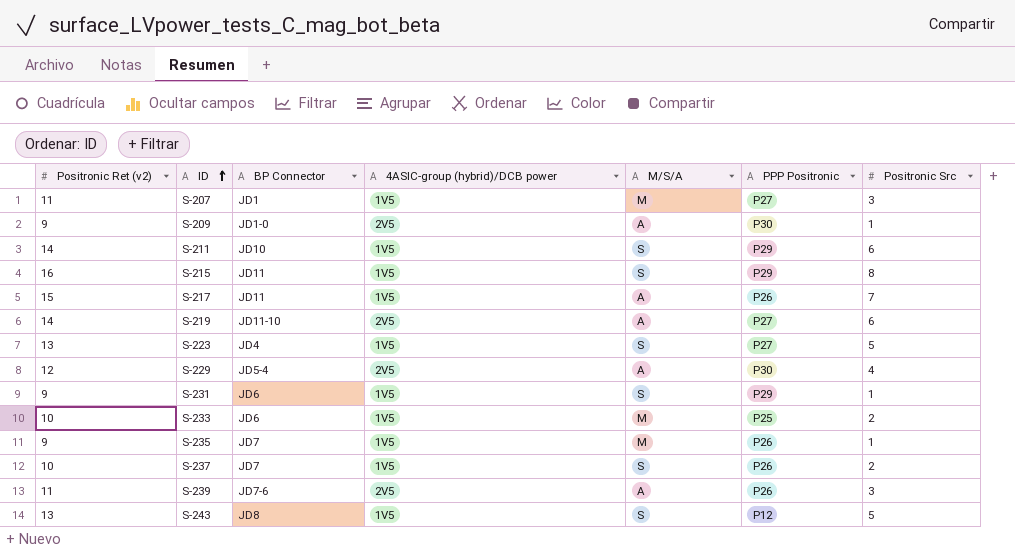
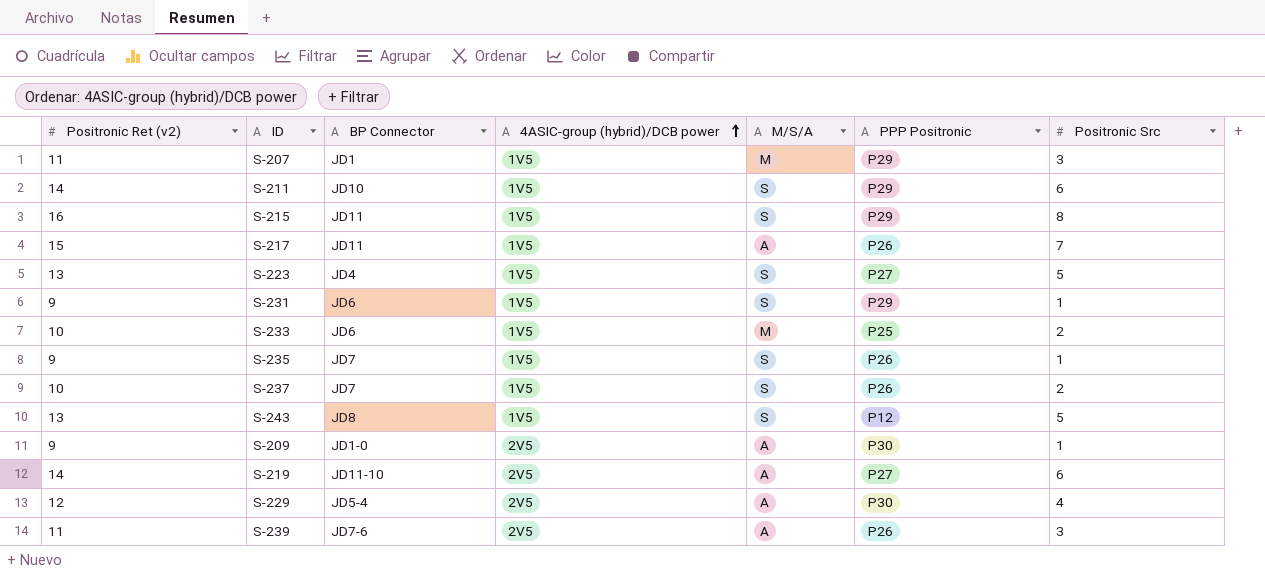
row order: ID ascending -> 4ASIC-group (hybrid)/DCB power ascending
S-207 | PPP Positronic: P27 -> P29
S-235 | M/S/A: M -> S

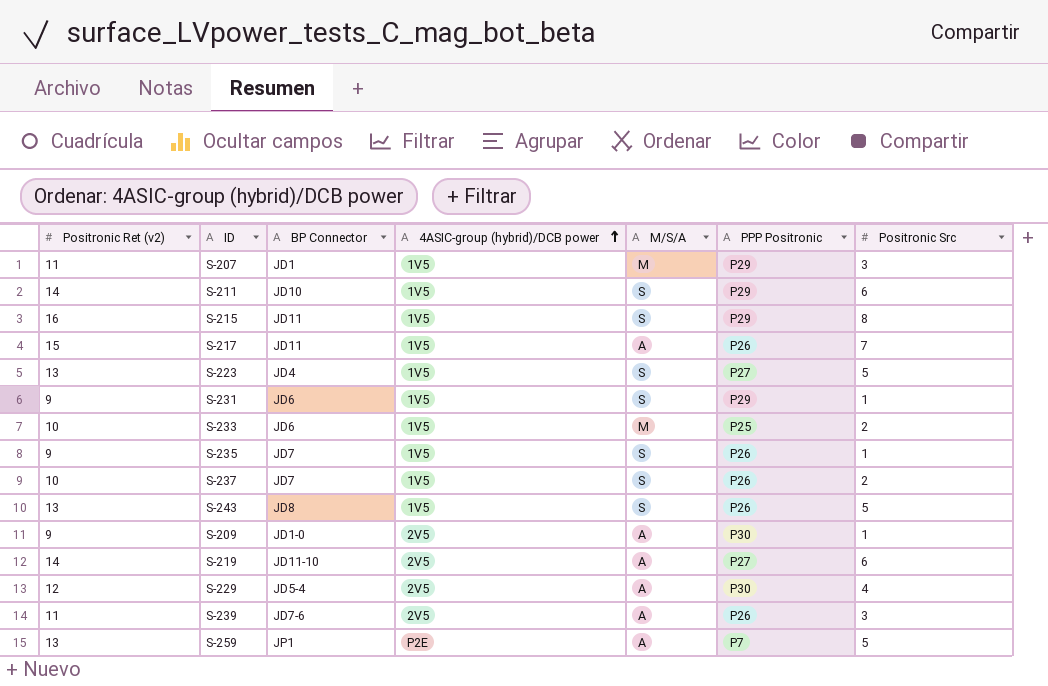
S-243 | PPP Positronic: P12 -> P26
row S-259: none -> 13 | JP1 | P2E | A | P7 | 5

